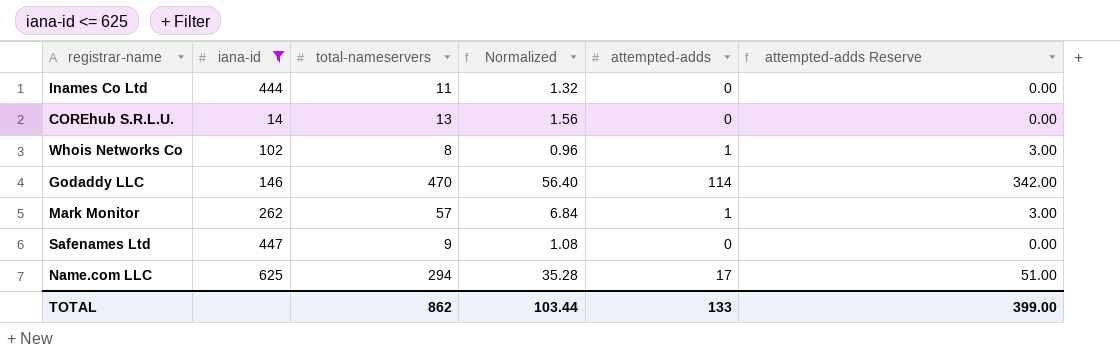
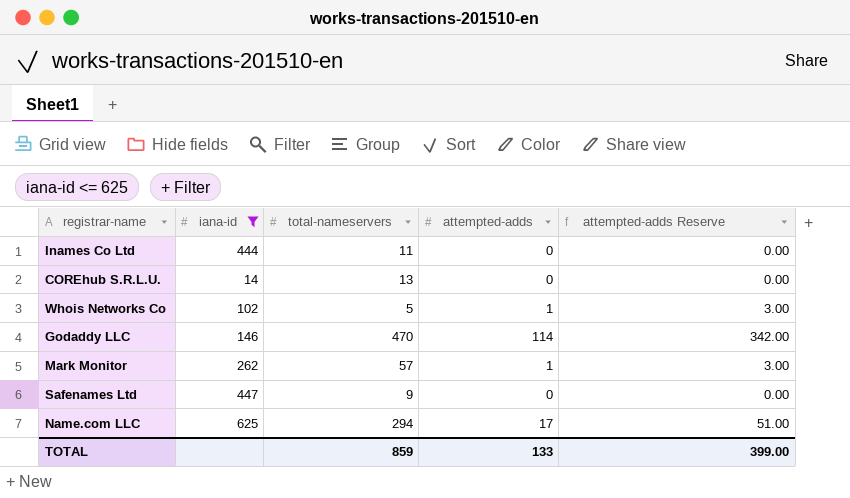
column Normalized | formula: [total-nameservers] * 0.12 -> none
Whois Networks Co | total-nameservers: 8 -> 5
TOTAL | total-nameservers: 862 -> 859

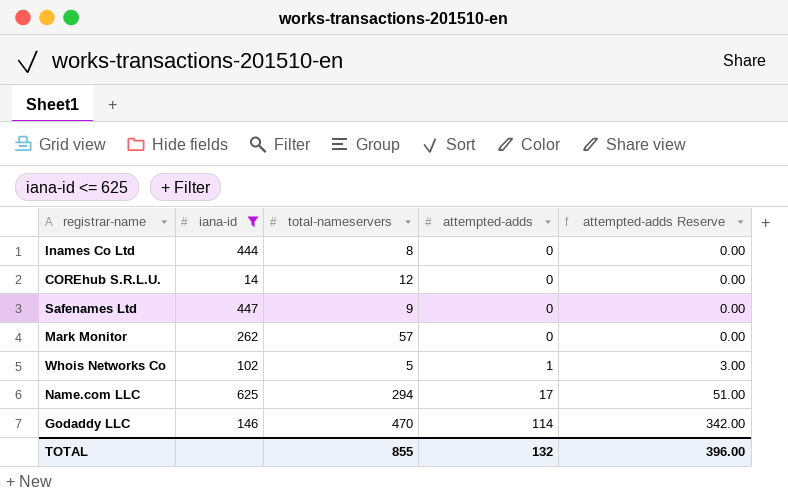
row order: none -> attempted-adds ascending
Inames Co Ltd | total-nameservers: 11 -> 8
COREhub S.R.L.U. | total-nameservers: 13 -> 12
Mark Monitor | attempted-adds: 1 -> 0
Mark Monitor | attempted-adds Reserve: 3.00 -> 0.00
TOTAL | total-nameservers: 859 -> 855
TOTAL | attempted-adds: 133 -> 132
TOTAL | attempted-adds Reserve: 399.00 -> 396.00

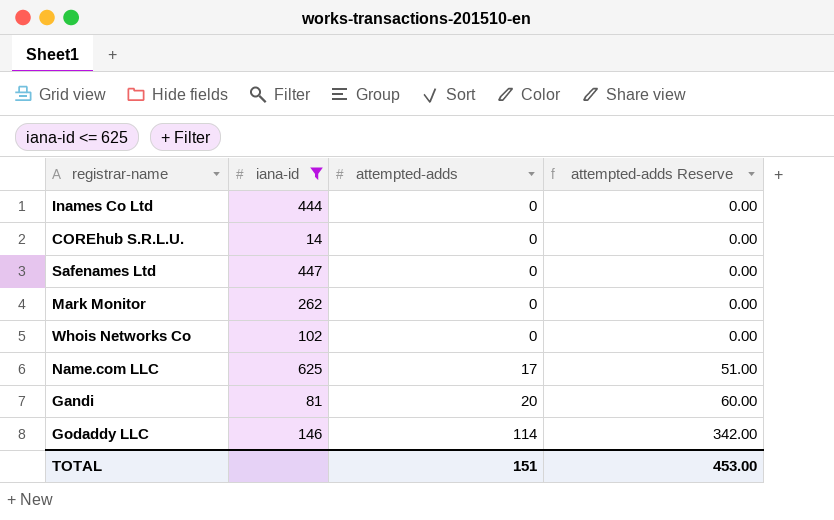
column total-nameservers | position: 3 -> none
Whois Networks Co | attempted-adds: 1 -> 0
Whois Networks Co | attempted-adds Reserve: 3.00 -> 0.00
row Gandi: none -> 81 | 20 | 60.00
TOTAL | attempted-adds: 132 -> 151
TOTAL | attempted-adds Reserve: 396.00 -> 453.00

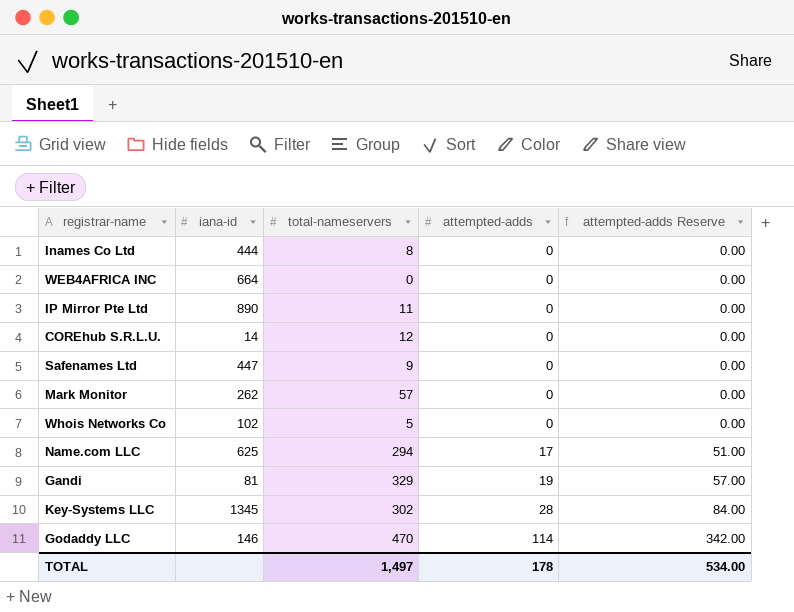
filter: iana-id <= 625 -> none
column total-nameservers | position: none -> 3
Gandi | attempted-adds: 20 -> 19
Gandi | attempted-adds Reserve: 60.00 -> 57.00
TOTAL | attempted-adds: 151 -> 178
TOTAL | attempted-adds Reserve: 453.00 -> 534.00

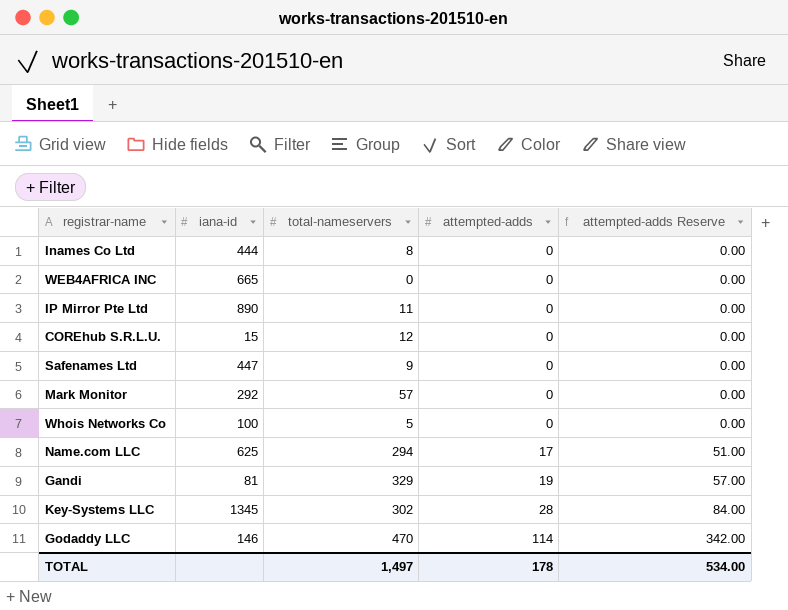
WEB4AFRICA INC | iana-id: 664 -> 665
COREhub S.R.L.U. | iana-id: 14 -> 15
Mark Monitor | iana-id: 262 -> 292
Whois Networks Co | iana-id: 102 -> 100

